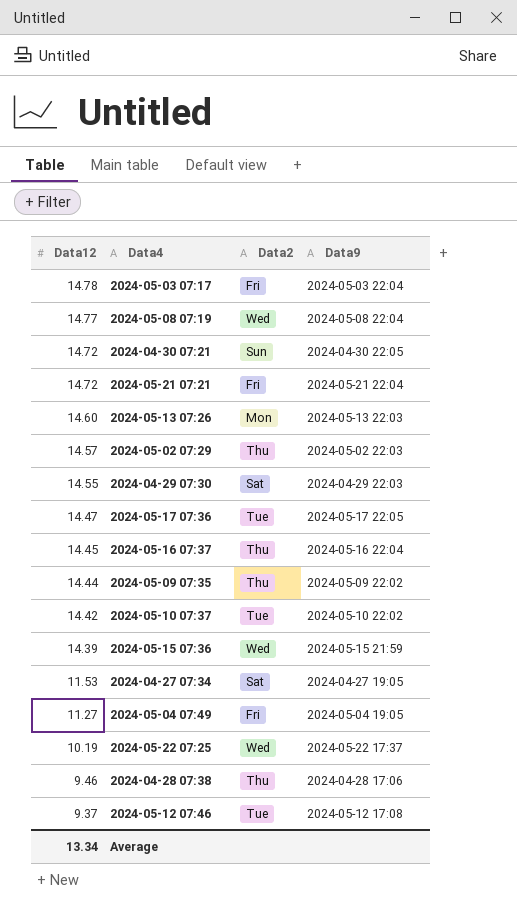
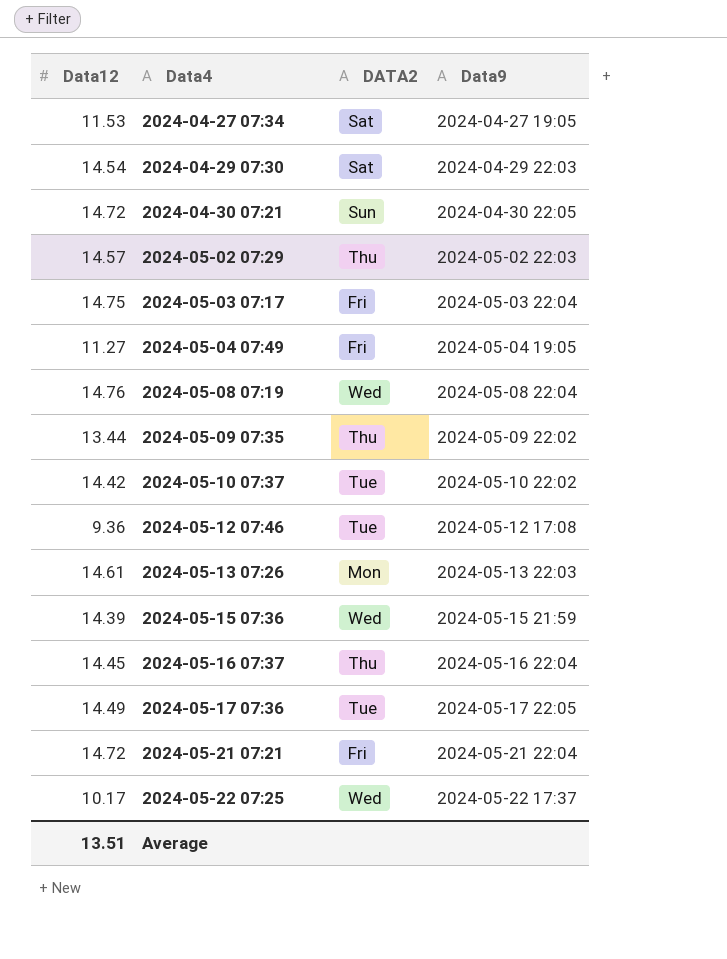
row order: Data12 descending -> Data4 ascending
column name: Data2 -> DATA2
row 2024-04-28 07:38: 9.46 | Thu | 2024-04-28 17:06 -> none
2024-04-29 07:30 | Data12: 14.55 -> 14.54
2024-05-03 07:17 | Data12: 14.78 -> 14.75
2024-05-08 07:19 | Data12: 14.77 -> 14.76
2024-05-09 07:35 | Data12: 14.44 -> 13.44
2024-05-12 07:46 | Data12: 9.37 -> 9.36
2024-05-13 07:26 | Data12: 14.60 -> 14.61
2024-05-17 07:36 | Data12: 14.47 -> 14.49
2024-05-22 07:25 | Data12: 10.19 -> 10.17
Average | Data12: 13.34 -> 13.51

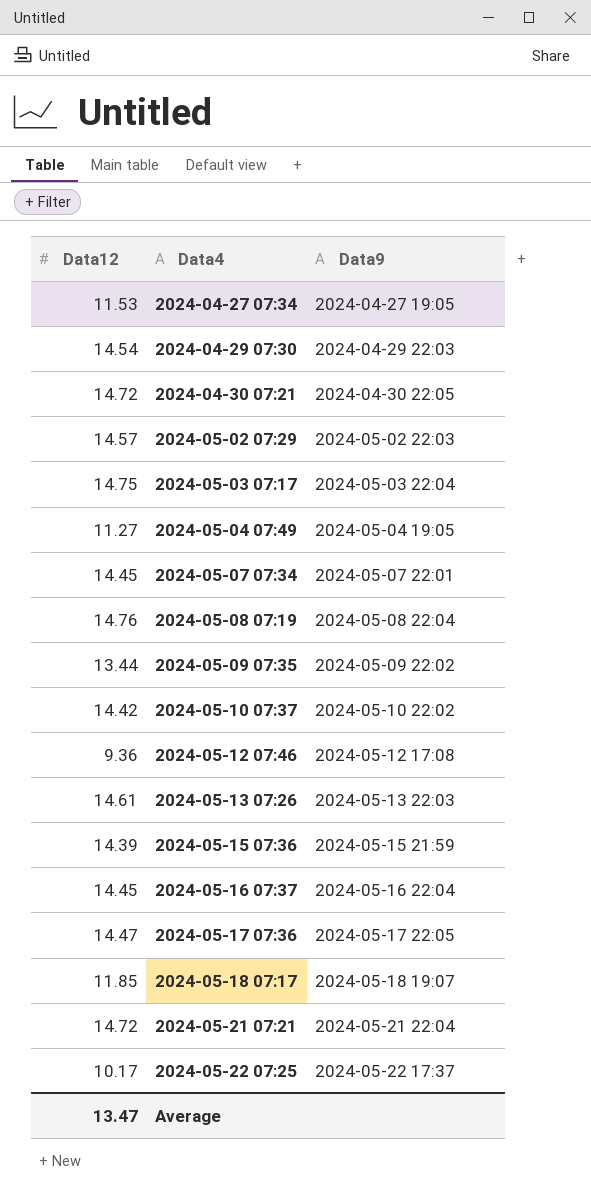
column DATA2 | position: 3 -> none
row 2024-05-07 07:34: none -> 14.45 | 2024-05-07 22:01
2024-05-17 07:36 | Data12: 14.49 -> 14.47
row 2024-05-18 07:17: none -> 11.85 | 2024-05-18 19:07
Average | Data12: 13.51 -> 13.47

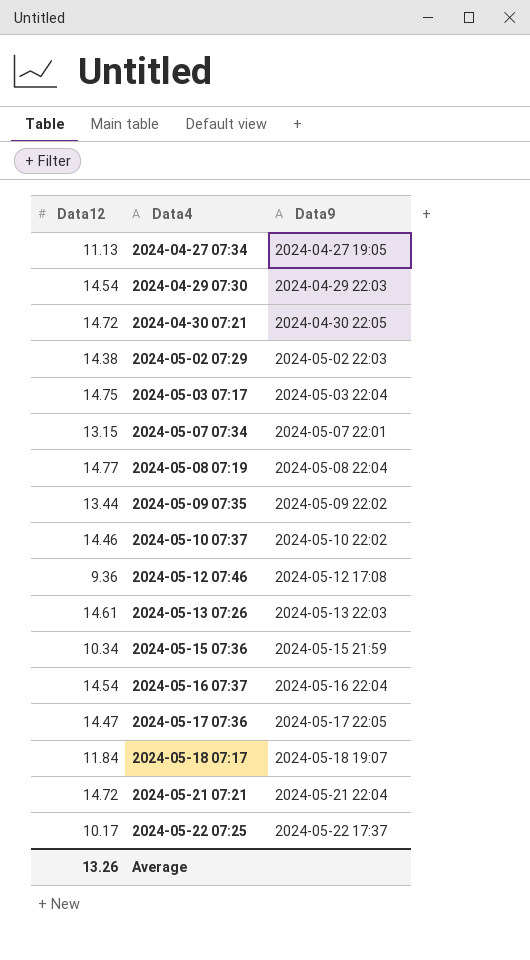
row 2024-05-04 07:49: 11.27 | 2024-05-04 19:05 -> none
2024-04-27 07:34 | Data12: 11.53 -> 11.13
2024-05-02 07:29 | Data12: 14.57 -> 14.38
2024-05-07 07:34 | Data12: 14.45 -> 13.15
2024-05-08 07:19 | Data12: 14.76 -> 14.77
2024-05-10 07:37 | Data12: 14.42 -> 14.46
2024-05-15 07:36 | Data12: 14.39 -> 10.34
2024-05-16 07:37 | Data12: 14.45 -> 14.54
2024-05-18 07:17 | Data12: 11.85 -> 11.84
Average | Data12: 13.47 -> 13.26

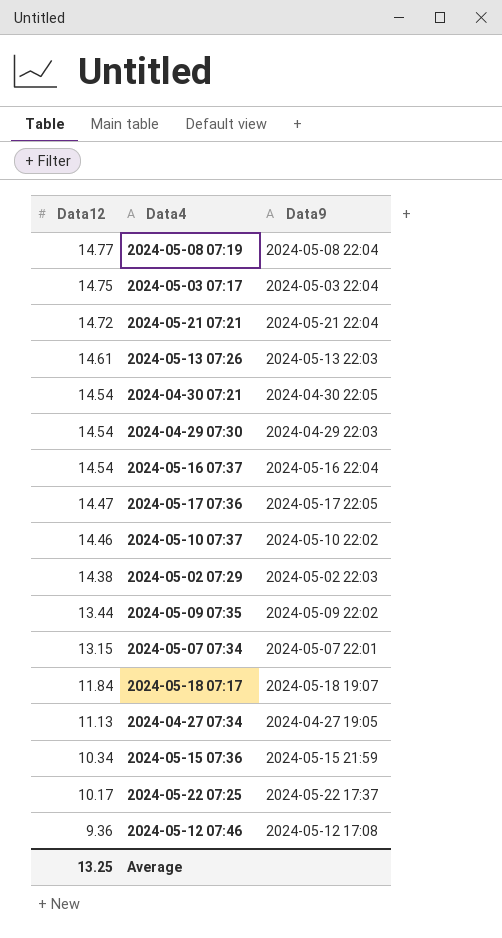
row order: Data4 ascending -> Data12 descending
2024-04-30 07:21 | Data12: 14.72 -> 14.54
Average | Data12: 13.26 -> 13.25

